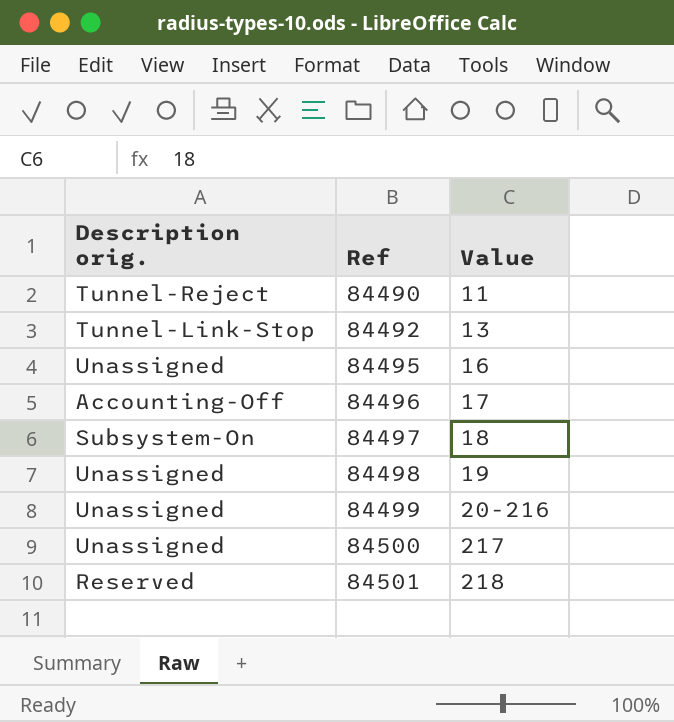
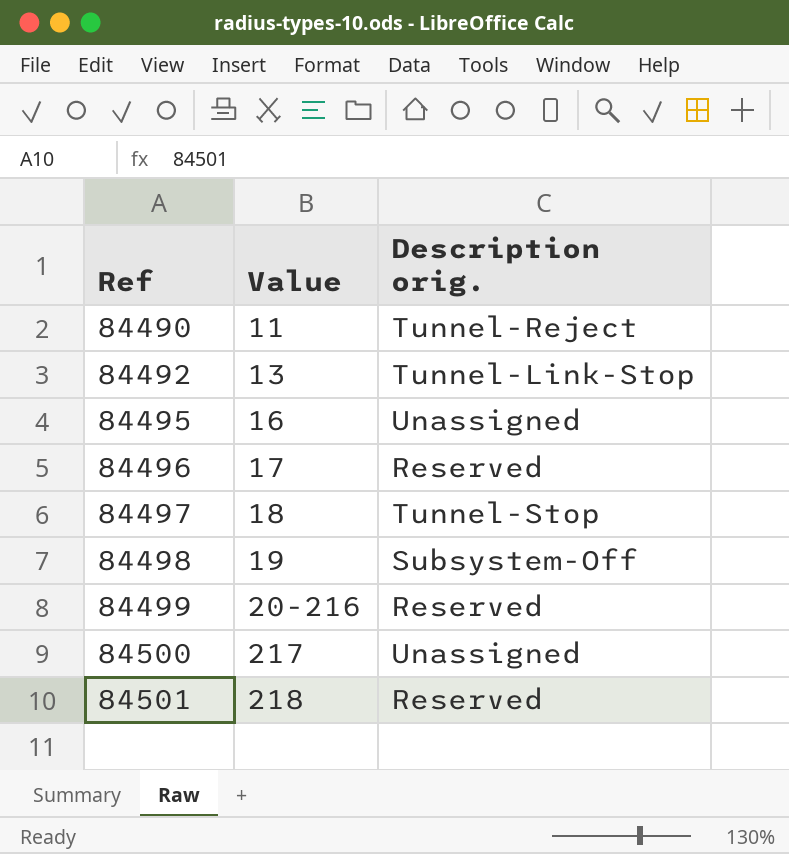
column Description orig. | position: 1 -> 3
84496 | Description orig.: Accounting-Off -> Reserved
84497 | Description orig.: Subsystem-On -> Tunnel-Stop
84498 | Description orig.: Unassigned -> Subsystem-Off
84499 | Description orig.: Unassigned -> Reserved

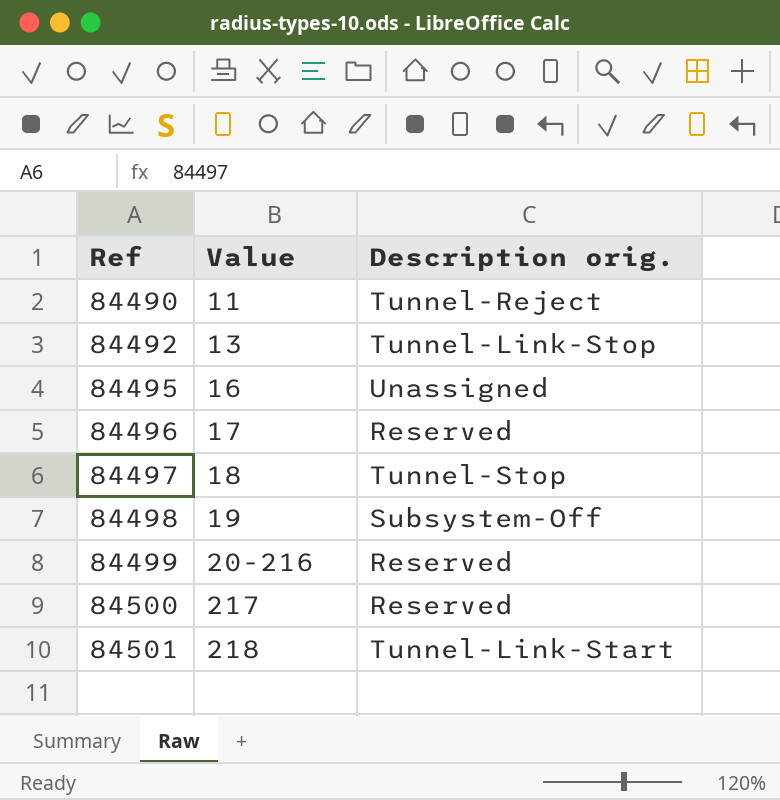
84500 | Description orig.: Unassigned -> Reserved
84501 | Description orig.: Reserved -> Tunnel-Link-Start

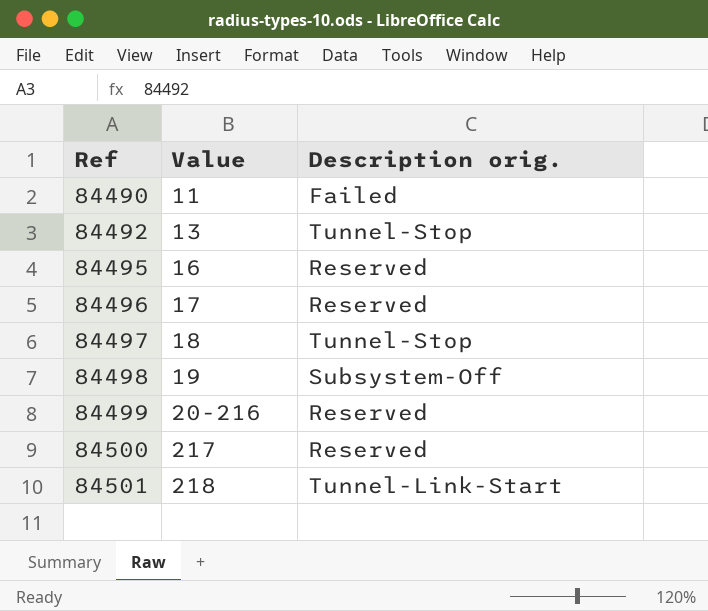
84490 | Description orig.: Tunnel-Reject -> Failed
84492 | Description orig.: Tunnel-Link-Stop -> Tunnel-Stop
84495 | Description orig.: Unassigned -> Reserved

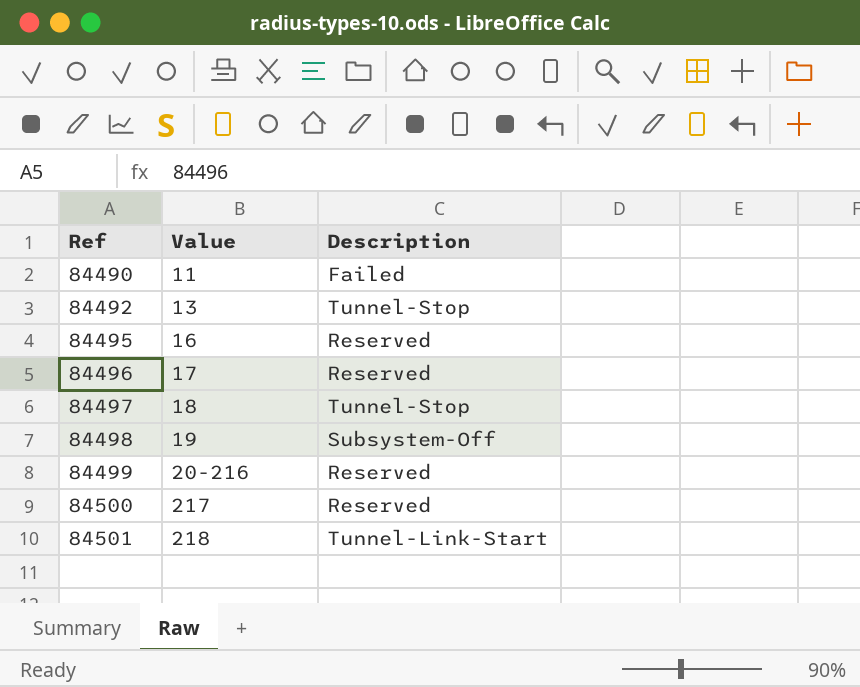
column name: Description orig. -> Description

